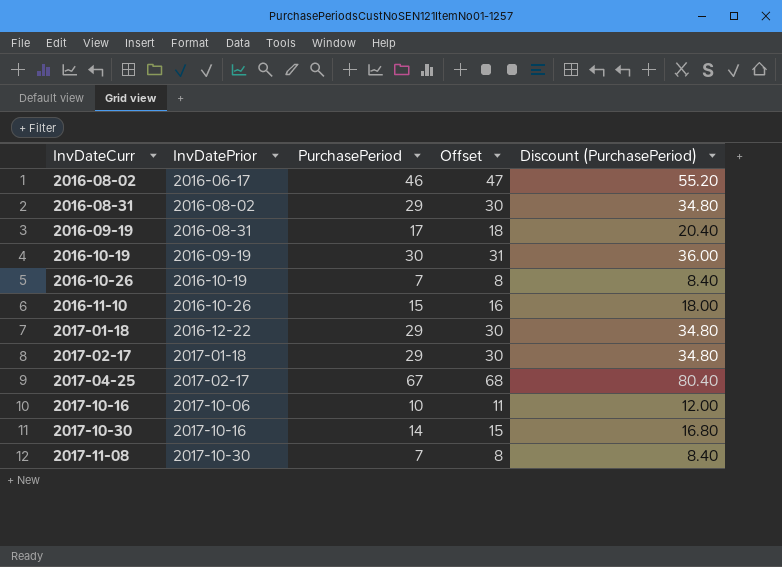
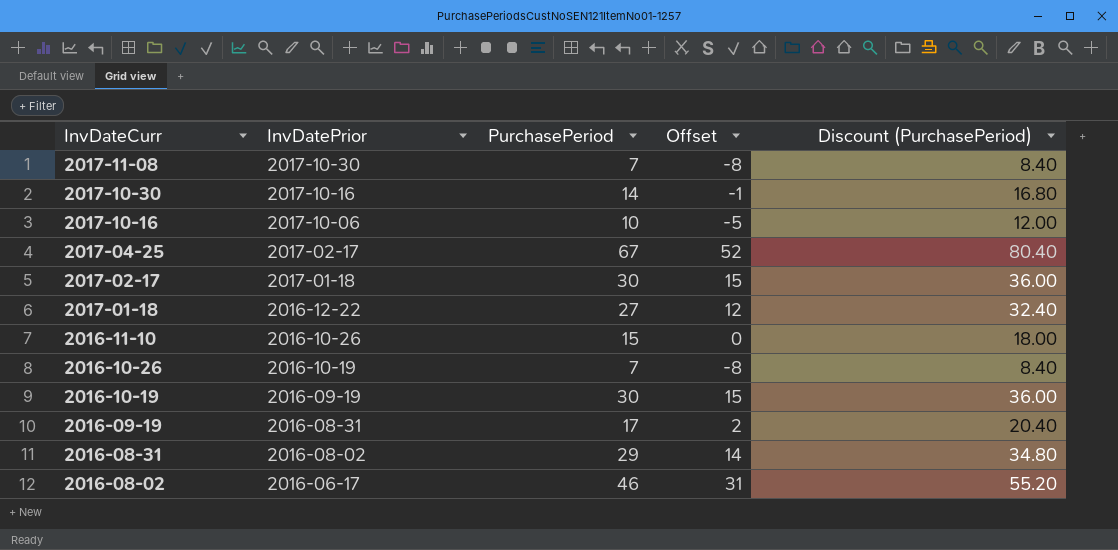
row order: InvDateCurr ascending -> InvDateCurr descending
column Offset | formula: [PurchasePeriod] + 1 -> [PurchasePeriod] - 15
2017-02-17 | PurchasePeriod: 29 -> 30
2017-02-17 | Discount (PurchasePeriod): 34.80 -> 36.00
2017-01-18 | PurchasePeriod: 29 -> 27
2017-01-18 | Discount (PurchasePeriod): 34.80 -> 32.40

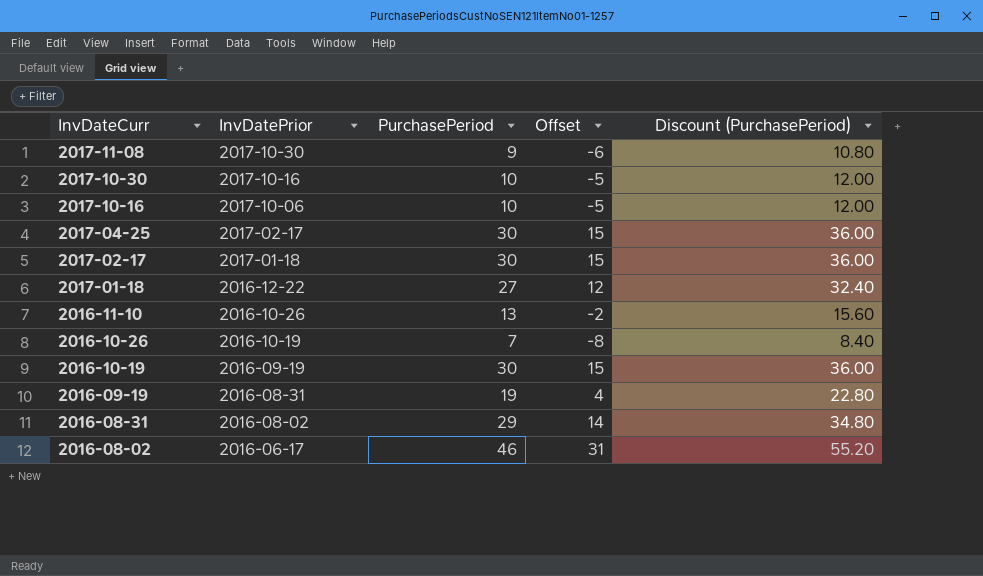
2017-11-08 | PurchasePeriod: 7 -> 9
2017-11-08 | Offset: -8 -> -6
2017-11-08 | Discount (PurchasePeriod): 8.40 -> 10.80
2017-10-30 | PurchasePeriod: 14 -> 10
2017-10-30 | Offset: -1 -> -5
2017-10-30 | Discount (PurchasePeriod): 16.80 -> 12.00
2017-04-25 | PurchasePeriod: 67 -> 30
2017-04-25 | Offset: 52 -> 15
2017-04-25 | Discount (PurchasePeriod): 80.40 -> 36.00
2016-11-10 | PurchasePeriod: 15 -> 13
2016-11-10 | Offset: 0 -> -2
2016-11-10 | Discount (PurchasePeriod): 18.00 -> 15.60
2016-09-19 | PurchasePeriod: 17 -> 19
2016-09-19 | Offset: 2 -> 4
2016-09-19 | Discount (PurchasePeriod): 20.40 -> 22.80

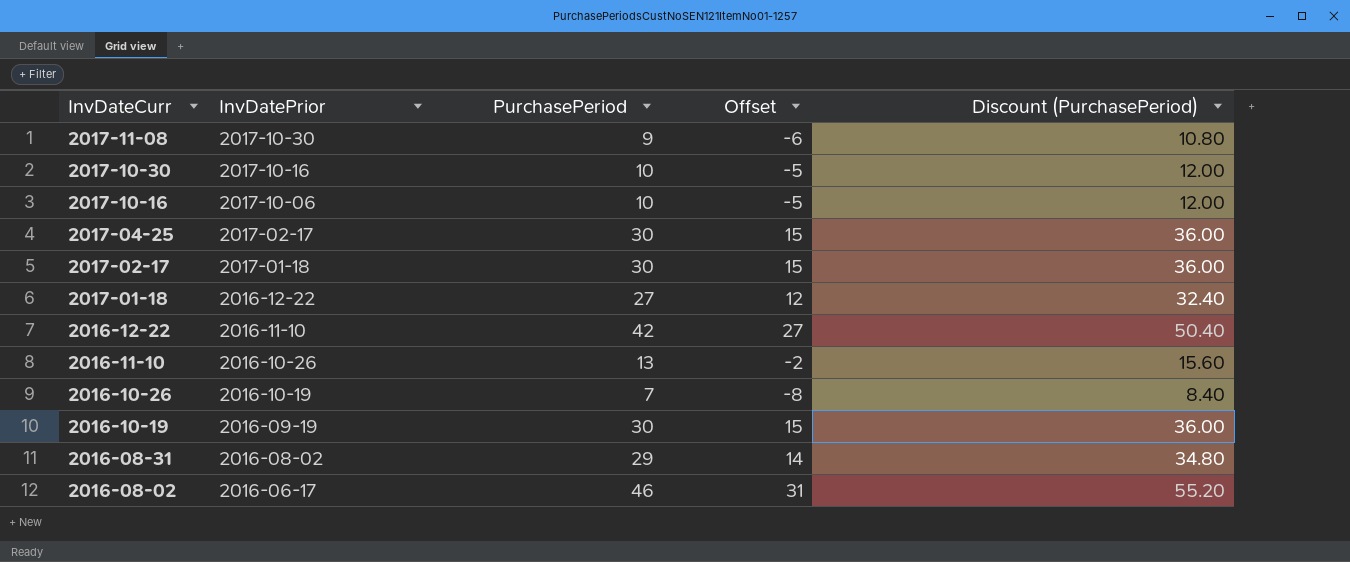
row 2016-09-19: 2016-08-31 | 19 | 4 | 22.80 -> none
row 2016-12-22: none -> 2016-11-10 | 42 | 27 | 50.40

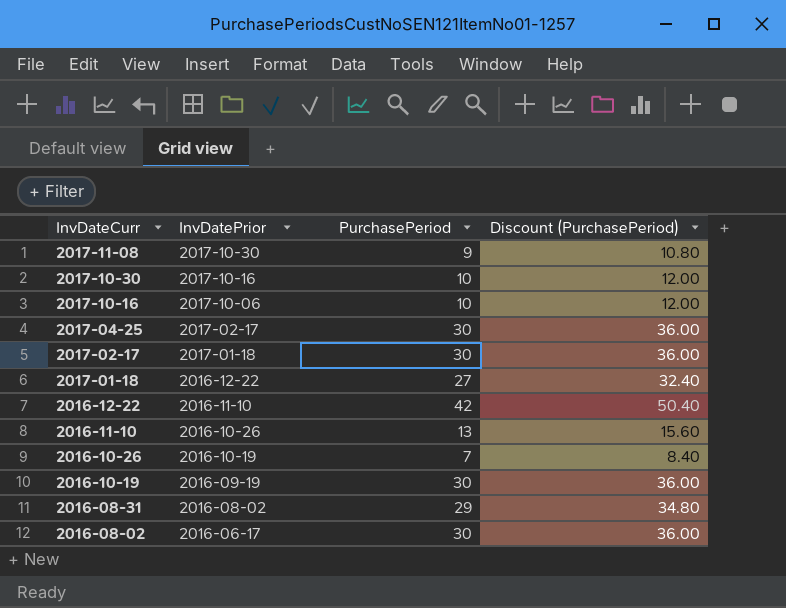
column Offset | formula: [PurchasePeriod] - 15 -> none
2016-08-02 | PurchasePeriod: 46 -> 30
2016-08-02 | Discount (PurchasePeriod): 55.20 -> 36.00

